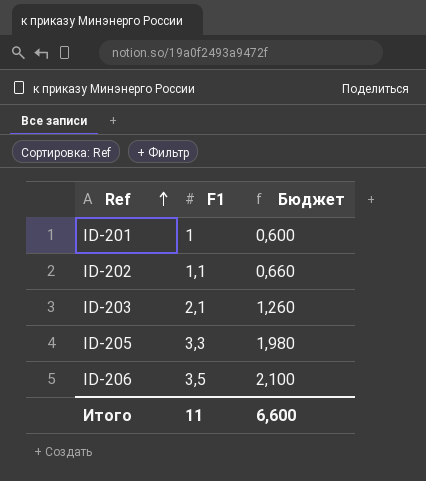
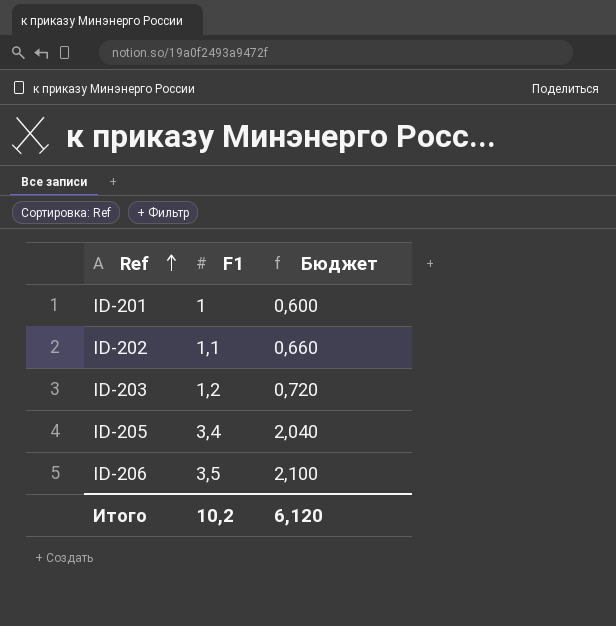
ID-203 | F1: 2,1 -> 1,2
ID-203 | Бюджет: 1,260 -> 0,720
ID-205 | F1: 3,3 -> 3,4
ID-205 | Бюджет: 1,980 -> 2,040
Итого | F1: 11 -> 10,2
Итого | Бюджет: 6,600 -> 6,120

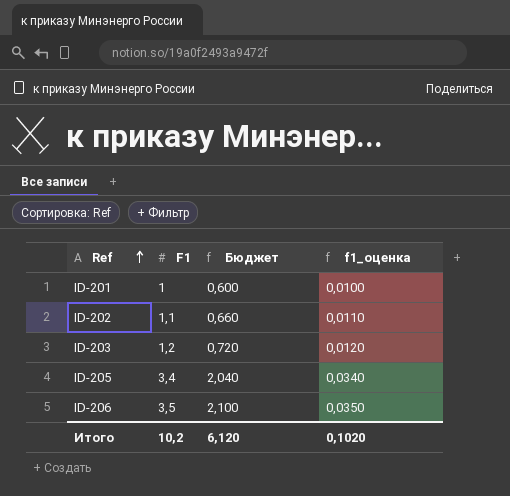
column f1_оценка | formula: none -> [F1] * 0,01

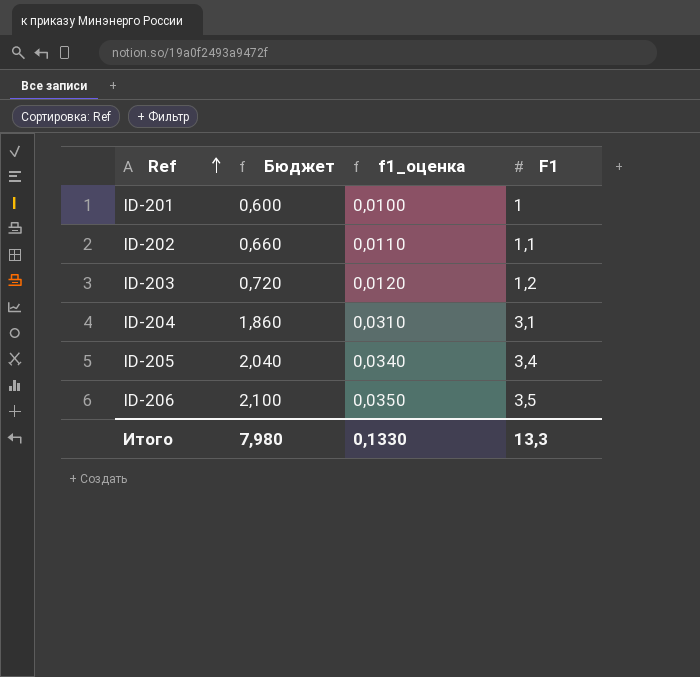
column F1 | position: 2 -> 4
row ID-204: none -> 1,860 | 0,0310 | 3,1
Итого | Бюджет: 6,120 -> 7,980
Итого | f1_оценка: 0,1020 -> 0,1330
Итого | F1: 10,2 -> 13,3

